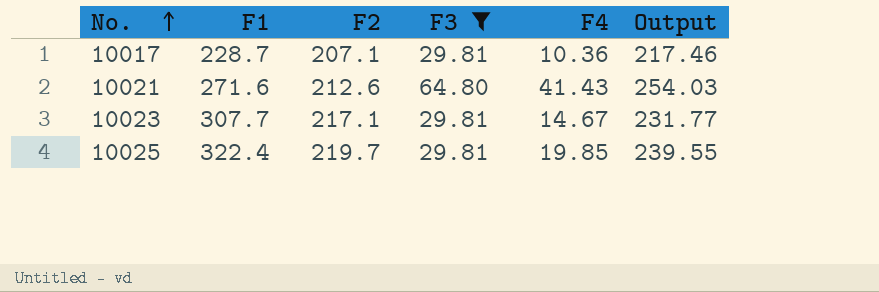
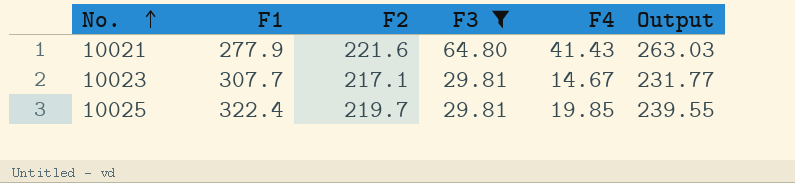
row 10017: 228.7 | 207.1 | 29.81 | 10.36 | 217.46 -> none
10021 | F1: 271.6 -> 277.9
10021 | F2: 212.6 -> 221.6
10021 | Output: 254.03 -> 263.03

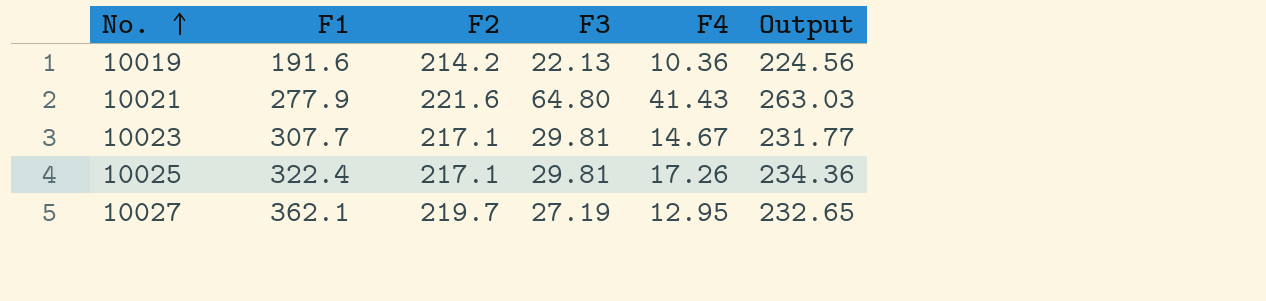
filter: F3 >= 29.81 -> none
10025 | F2: 219.7 -> 217.1
10025 | F4: 19.85 -> 17.26
10025 | Output: 239.55 -> 234.36

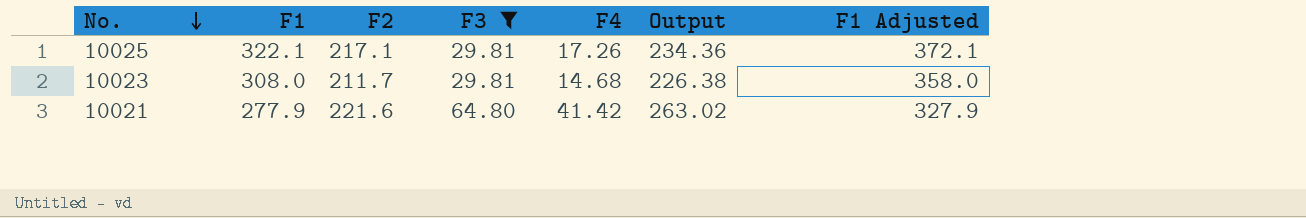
filter: none -> F3 >= 29.81
row order: No. ascending -> No. descending
column F1 Adjusted | formula: none -> [F1] + 50
10025 | F1: 322.4 -> 322.1
10023 | F1: 307.7 -> 308.0
10023 | F2: 217.1 -> 211.7
10023 | F4: 14.67 -> 14.68
10023 | Output: 231.77 -> 226.38
10021 | F4: 41.43 -> 41.42
10021 | Output: 263.03 -> 263.02

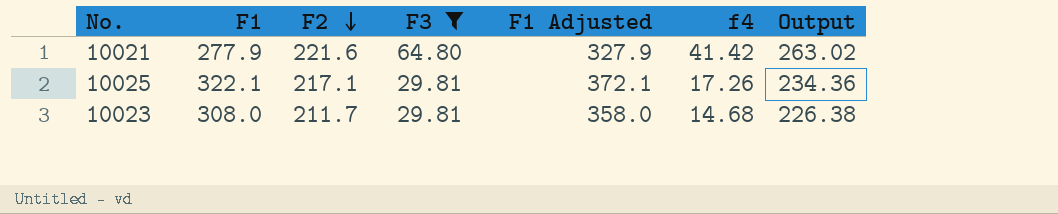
row order: No. descending -> F2 descending
column F1 Adjusted | position: 7 -> 5
column name: F4 -> f4

